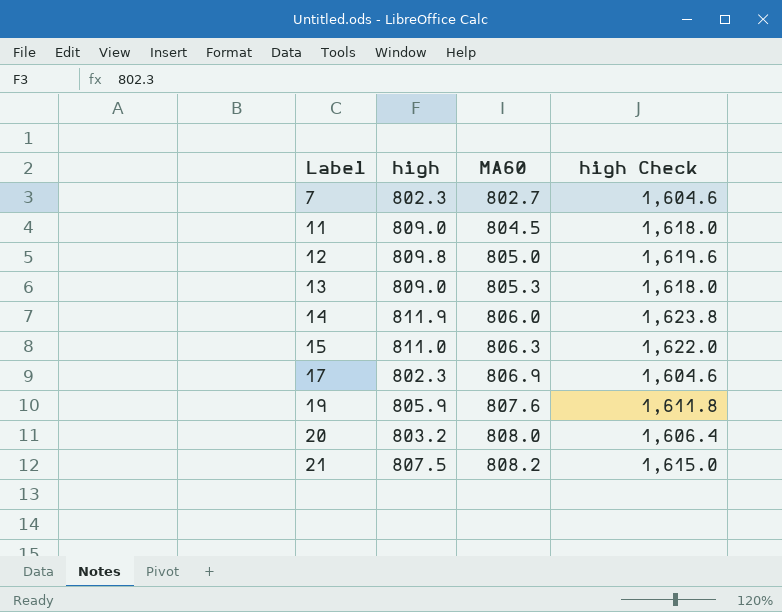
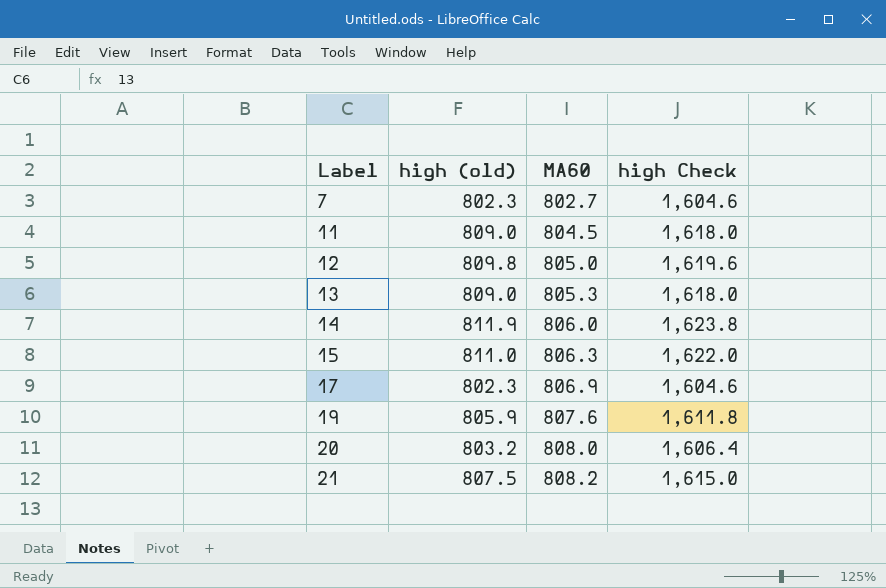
column name: high -> high (old)

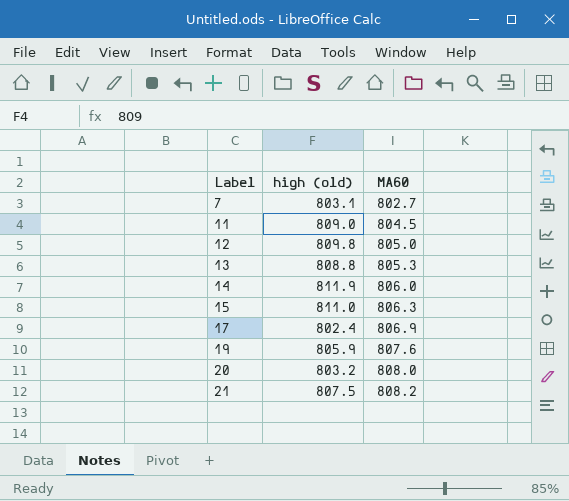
column high Check | formula: [high (old)] * 2 -> none
7 | high (old): 802.3 -> 803.1
13 | high (old): 809.0 -> 808.8
17 | high (old): 802.3 -> 802.4

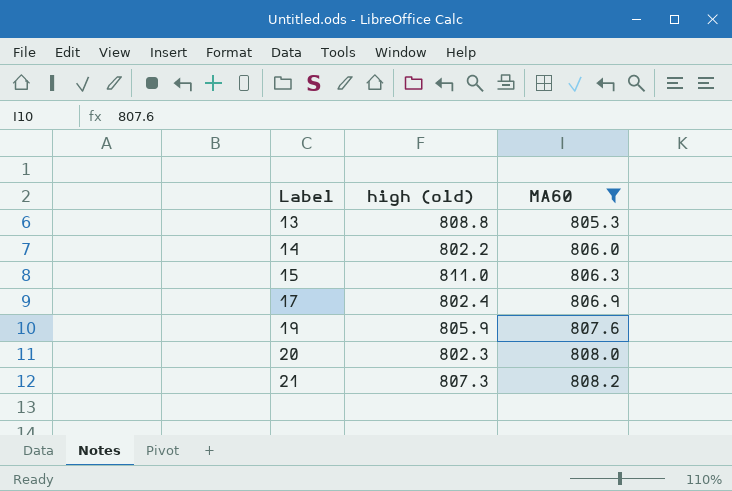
filter: none -> MA60 >= 805.3
14 | high (old): 811.9 -> 802.2
20 | high (old): 803.2 -> 802.3
21 | high (old): 807.5 -> 807.3

